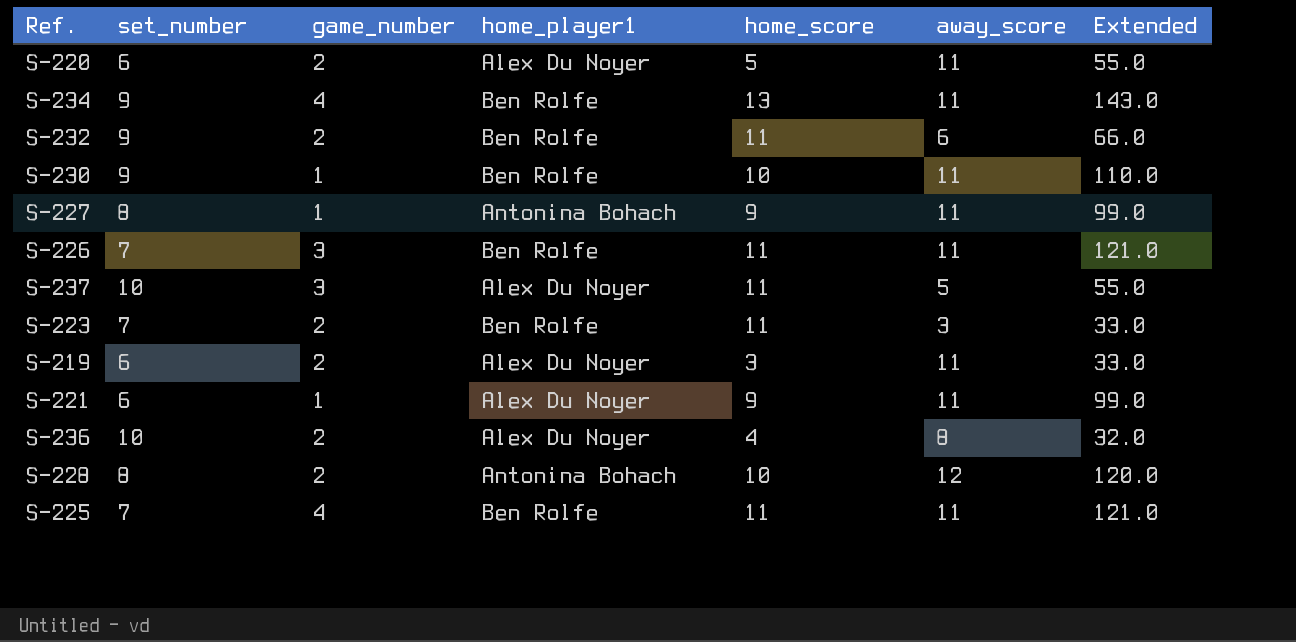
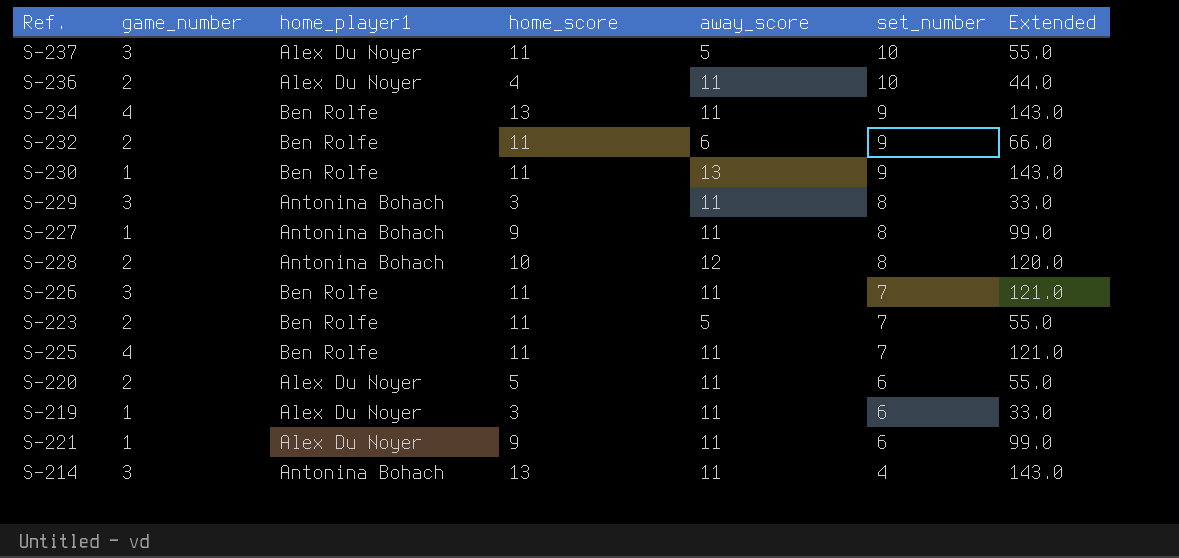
row order: none -> set_number descending
column set_number | position: 2 -> 6
S-236 | away_score: 8 -> 11
S-236 | Extended: 32.0 -> 44.0
S-230 | home_score: 10 -> 11
S-230 | away_score: 11 -> 13
S-230 | Extended: 110.0 -> 143.0
row S-229: none -> 3 | Antonina Bohach | 3 | 11 | 8 | 33.0
S-223 | away_score: 3 -> 5
S-223 | Extended: 33.0 -> 55.0
S-219 | game_number: 2 -> 1
row S-214: none -> 3 | Antonina Bohach | 13 | 11 | 4 | 143.0

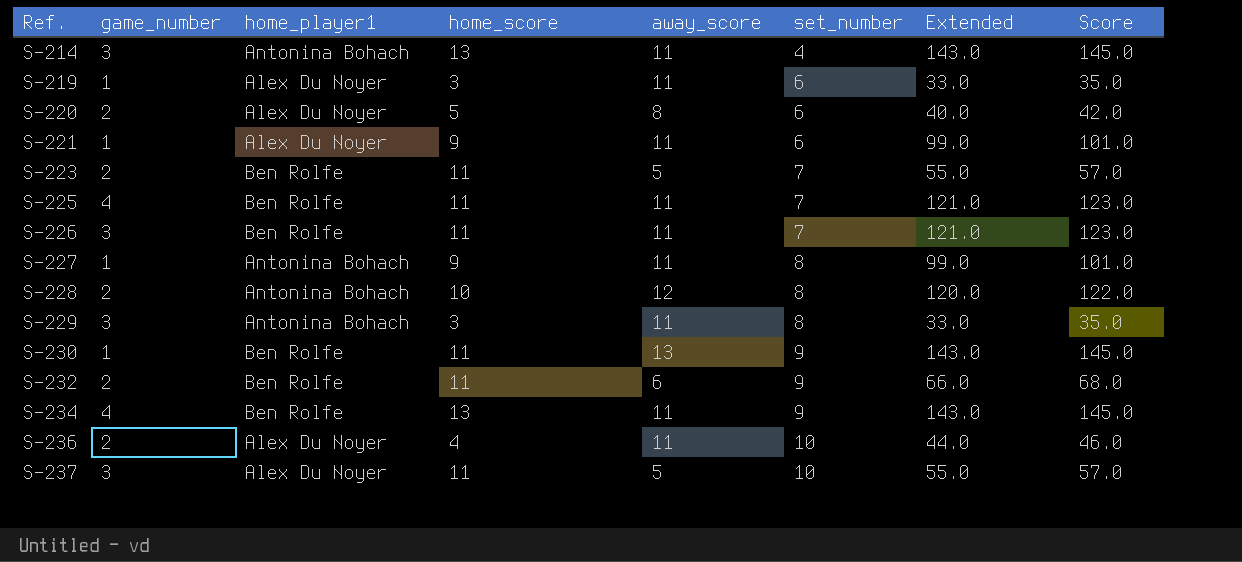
row order: set_number descending -> Ref. ascending
column Score | formula: none -> [Extended] + 2
S-220 | away_score: 11 -> 8
S-220 | Extended: 55.0 -> 40.0

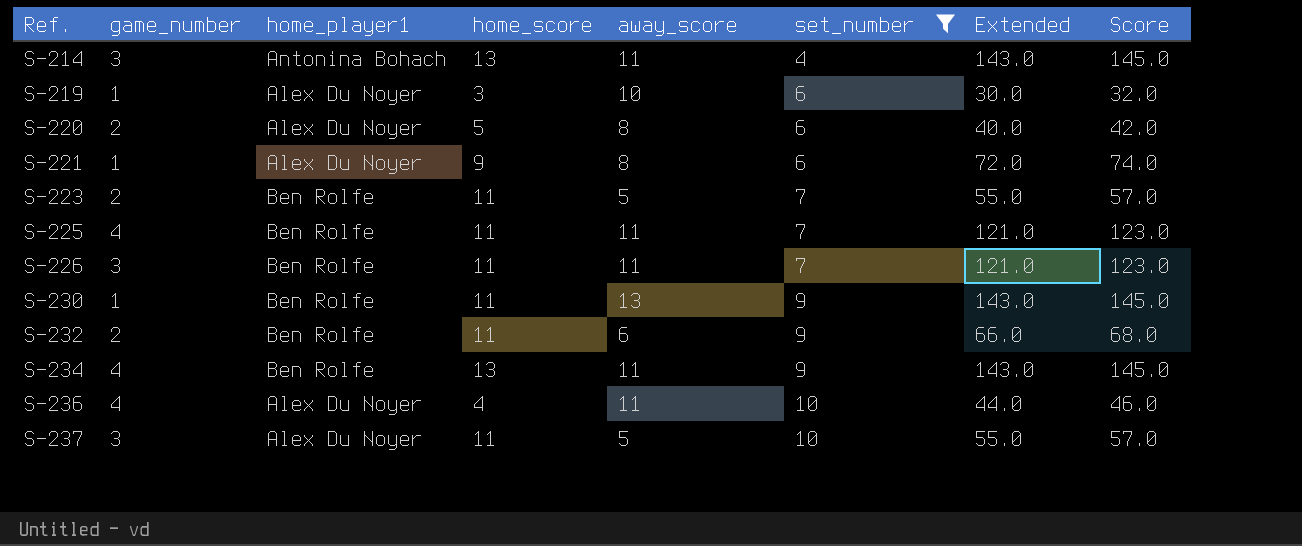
filter: none -> set_number != 8
S-219 | away_score: 11 -> 10
S-219 | Extended: 33.0 -> 30.0
S-219 | Score: 35.0 -> 32.0
S-221 | away_score: 11 -> 8
S-221 | Extended: 99.0 -> 72.0
S-221 | Score: 101.0 -> 74.0
S-236 | game_number: 2 -> 4

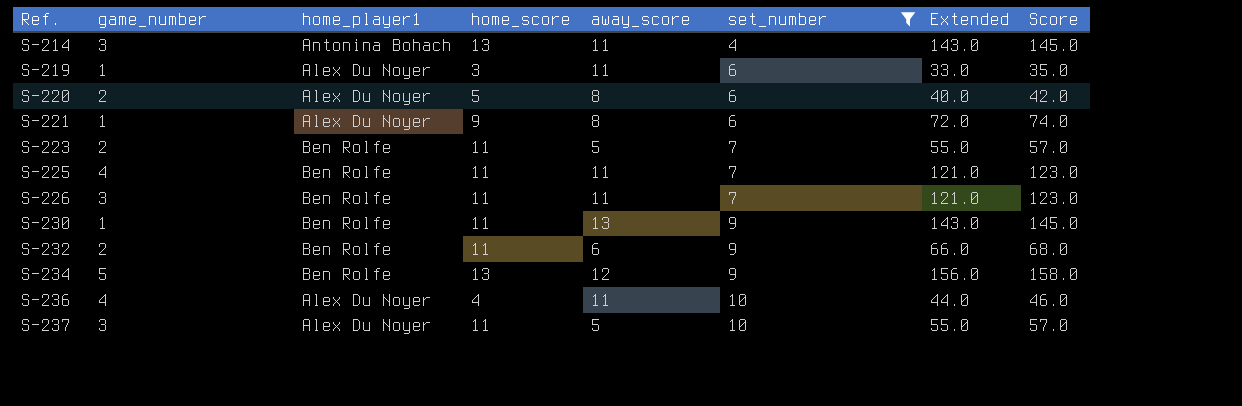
S-219 | away_score: 10 -> 11
S-219 | Extended: 30.0 -> 33.0
S-219 | Score: 32.0 -> 35.0
S-234 | game_number: 4 -> 5
S-234 | away_score: 11 -> 12
S-234 | Extended: 143.0 -> 156.0
S-234 | Score: 145.0 -> 158.0

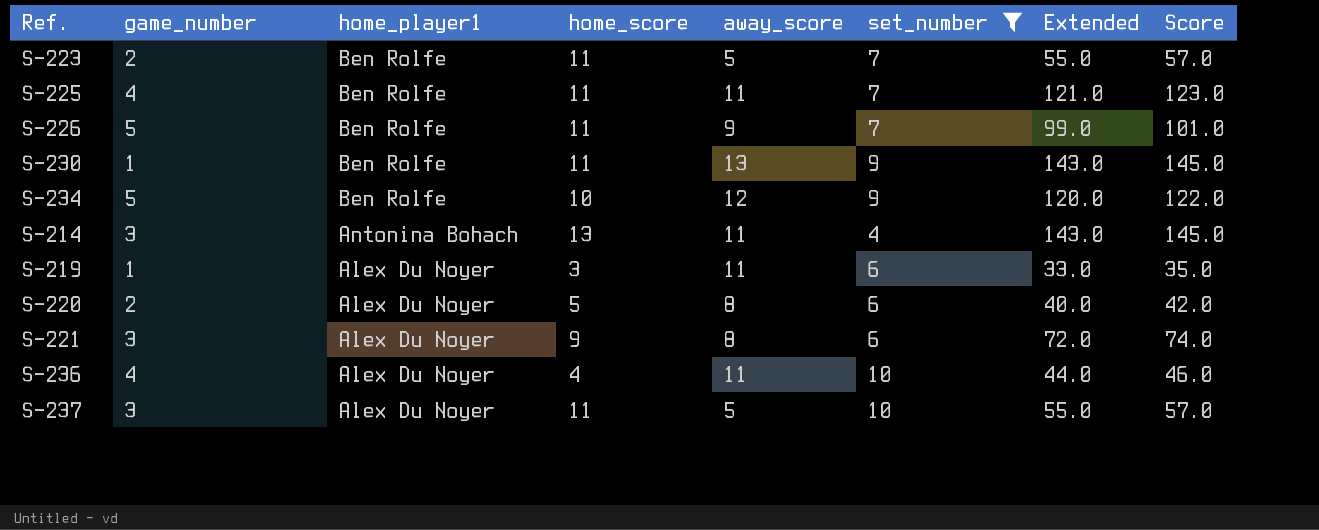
row order: Ref. ascending -> home_player1 descending
row S-232: 2 | Ben Rolfe | 11 | 6 | 9 | 66.0 | 68.0 -> none
S-226 | game_number: 3 -> 5
S-226 | away_score: 11 -> 9
S-226 | Extended: 121.0 -> 99.0
S-226 | Score: 123.0 -> 101.0
S-234 | home_score: 13 -> 10
S-234 | Extended: 156.0 -> 120.0
S-234 | Score: 158.0 -> 122.0
S-221 | game_number: 1 -> 3

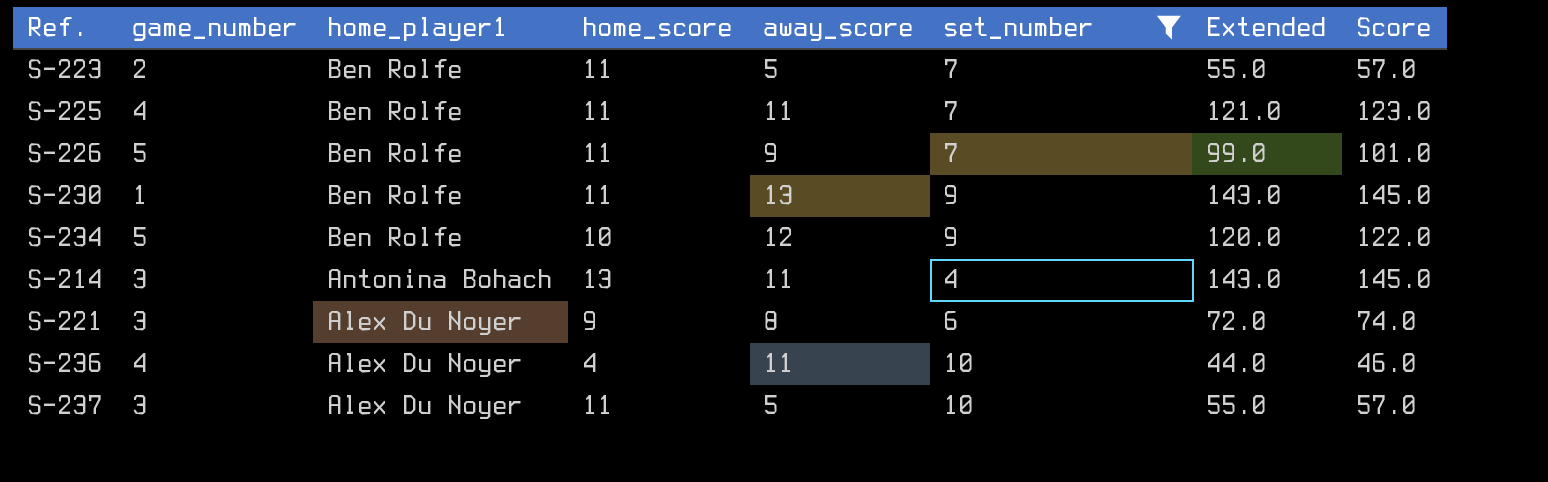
row S-219: 1 | Alex Du Noyer | 3 | 11 | 6 | 33.0 | 35.0 -> none
row S-220: 2 | Alex Du Noyer | 5 | 8 | 6 | 40.0 | 42.0 -> none

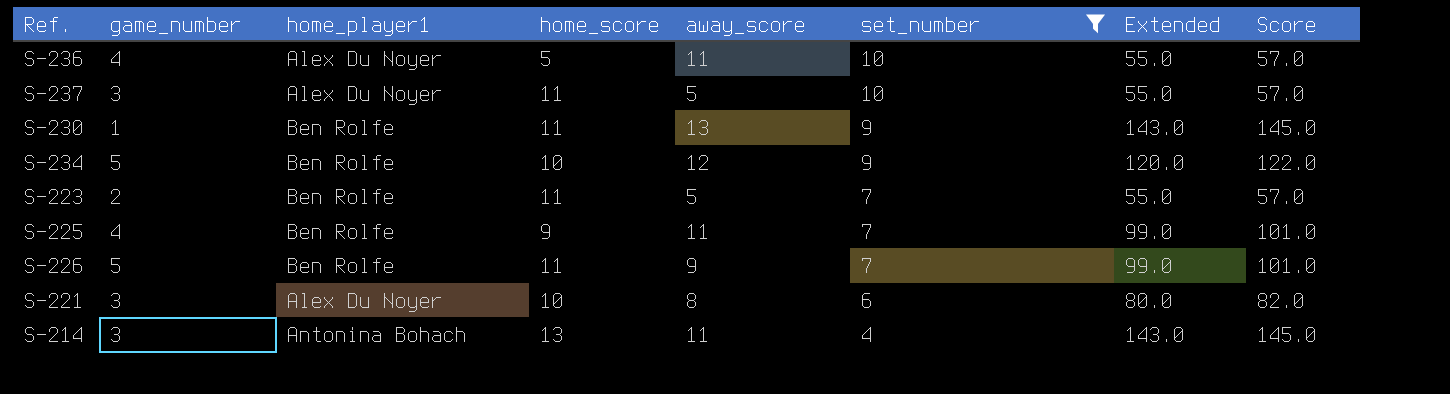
row order: home_player1 descending -> set_number descending
S-236 | home_score: 4 -> 5
S-236 | Extended: 44.0 -> 55.0
S-236 | Score: 46.0 -> 57.0
S-225 | home_score: 11 -> 9
S-225 | Extended: 121.0 -> 99.0
S-225 | Score: 123.0 -> 101.0
S-221 | home_score: 9 -> 10
S-221 | Extended: 72.0 -> 80.0
S-221 | Score: 74.0 -> 82.0

